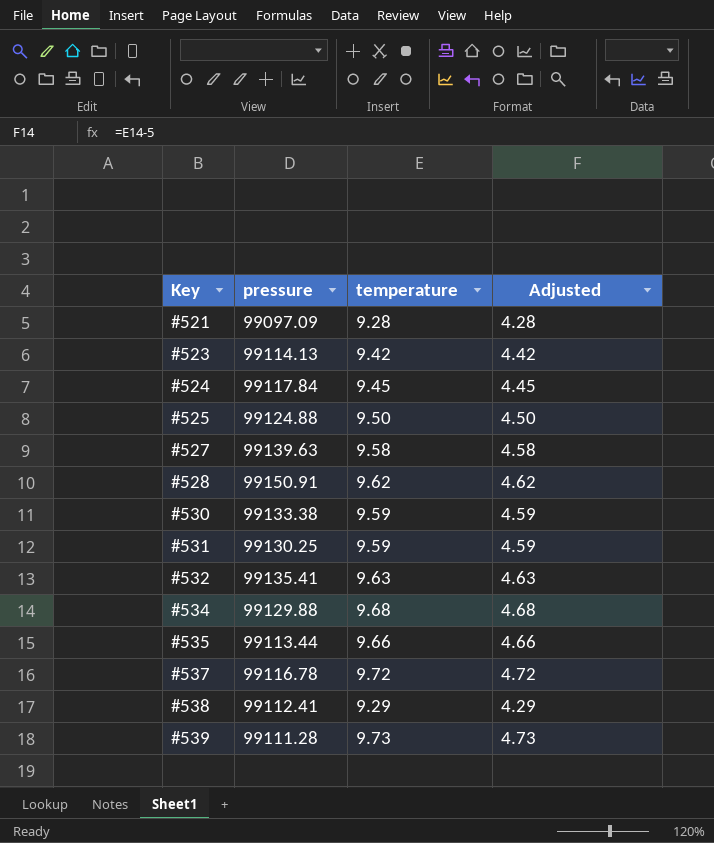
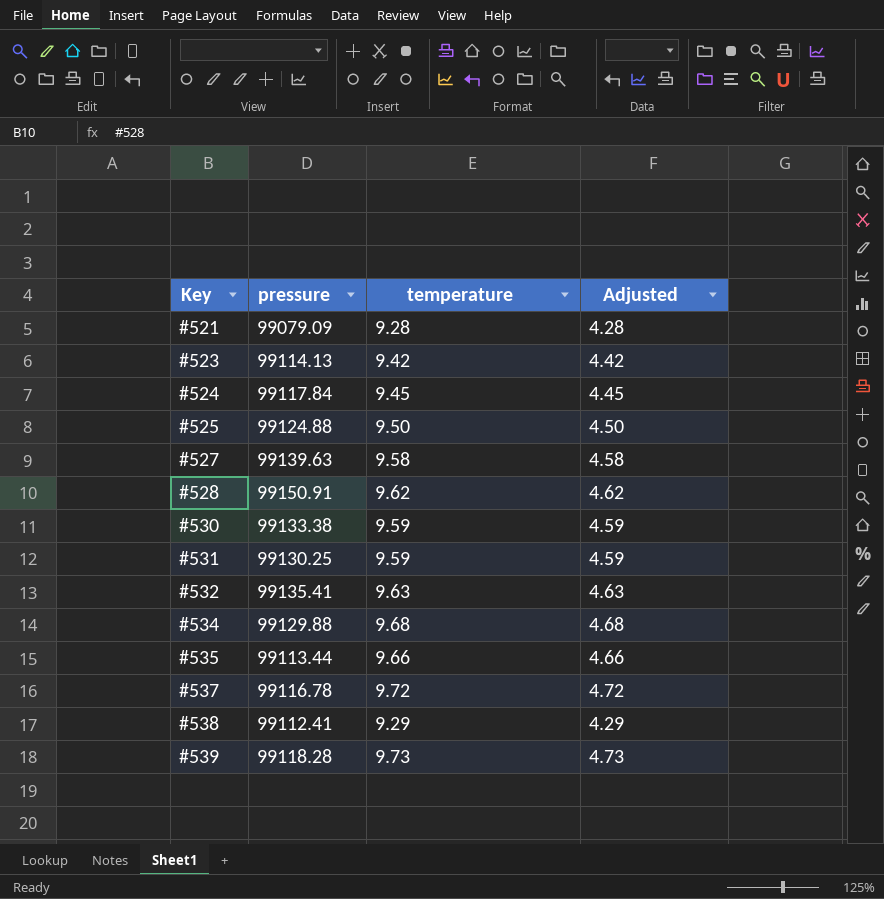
#521 | pressure: 99097.09 -> 99079.09
#539 | pressure: 99111.28 -> 99118.28

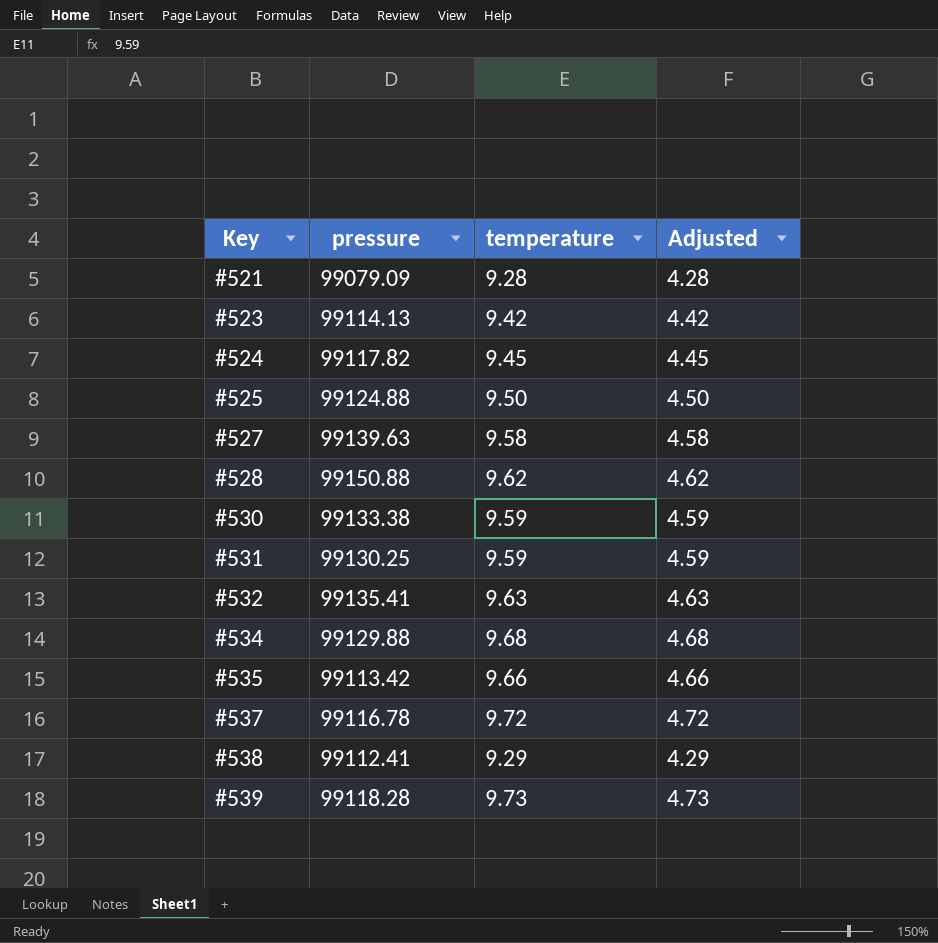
#524 | pressure: 99117.84 -> 99117.82
#528 | pressure: 99150.91 -> 99150.88
#535 | pressure: 99113.44 -> 99113.42

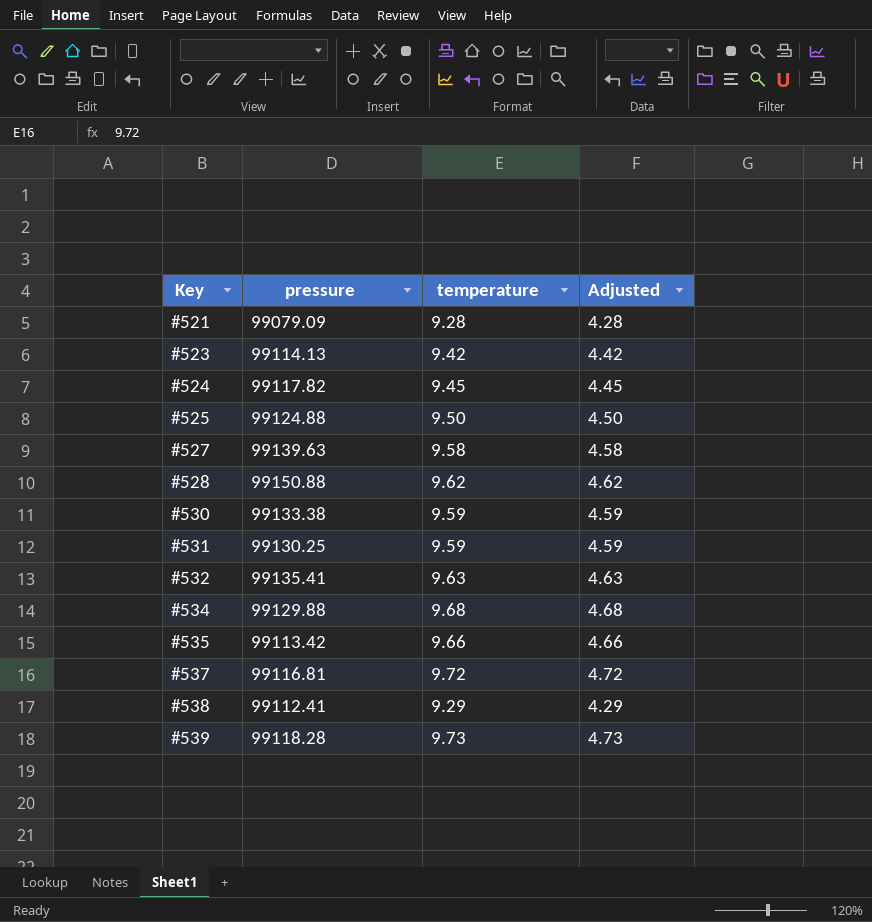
#537 | pressure: 99116.78 -> 99116.81

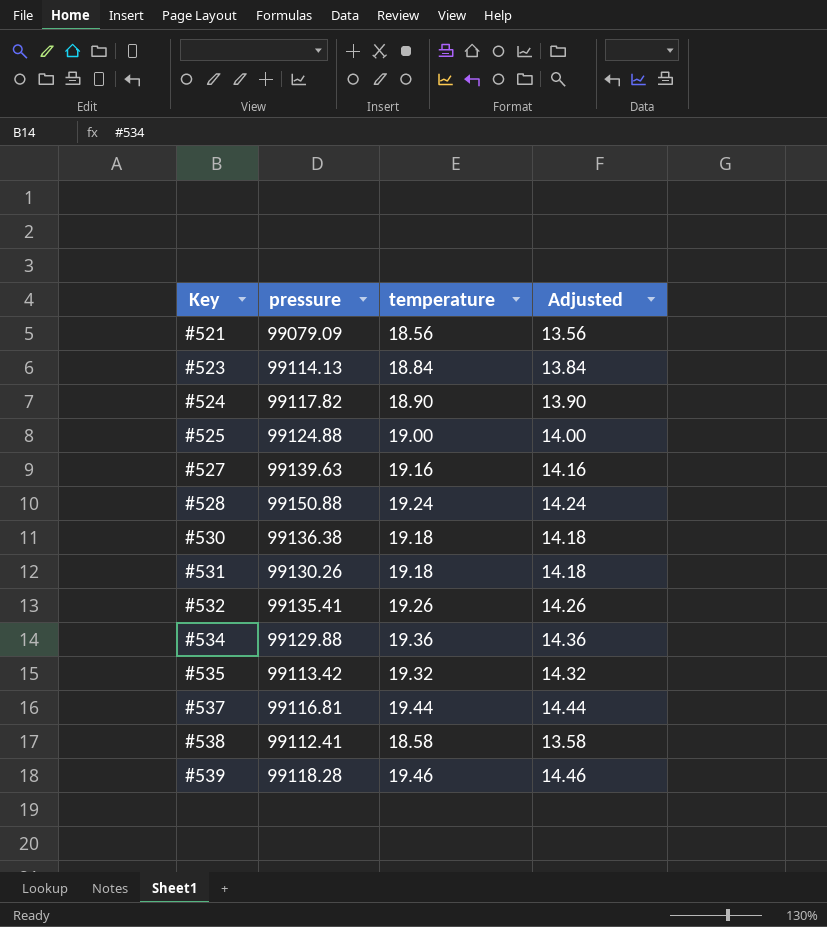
#521 | temperature: 9.28 -> 18.56
#521 | Adjusted: 4.28 -> 13.56
#523 | temperature: 9.42 -> 18.84
#523 | Adjusted: 4.42 -> 13.84
#524 | temperature: 9.45 -> 18.90
#524 | Adjusted: 4.45 -> 13.90
#525 | temperature: 9.50 -> 19.00
#525 | Adjusted: 4.50 -> 14.00
#527 | temperature: 9.58 -> 19.16
#527 | Adjusted: 4.58 -> 14.16
#528 | temperature: 9.62 -> 19.24
#528 | Adjusted: 4.62 -> 14.24
#530 | pressure: 99133.38 -> 99136.38
#530 | temperature: 9.59 -> 19.18
#530 | Adjusted: 4.59 -> 14.18
#531 | pressure: 99130.25 -> 99130.26
#531 | temperature: 9.59 -> 19.18
#531 | Adjusted: 4.59 -> 14.18
#532 | temperature: 9.63 -> 19.26
#532 | Adjusted: 4.63 -> 14.26
#534 | temperature: 9.68 -> 19.36
#534 | Adjusted: 4.68 -> 14.36
#535 | temperature: 9.66 -> 19.32
#535 | Adjusted: 4.66 -> 14.32
#537 | temperature: 9.72 -> 19.44
#537 | Adjusted: 4.72 -> 14.44
#538 | temperature: 9.29 -> 18.58
#538 | Adjusted: 4.29 -> 13.58
#539 | temperature: 9.73 -> 19.46
#539 | Adjusted: 4.73 -> 14.46

